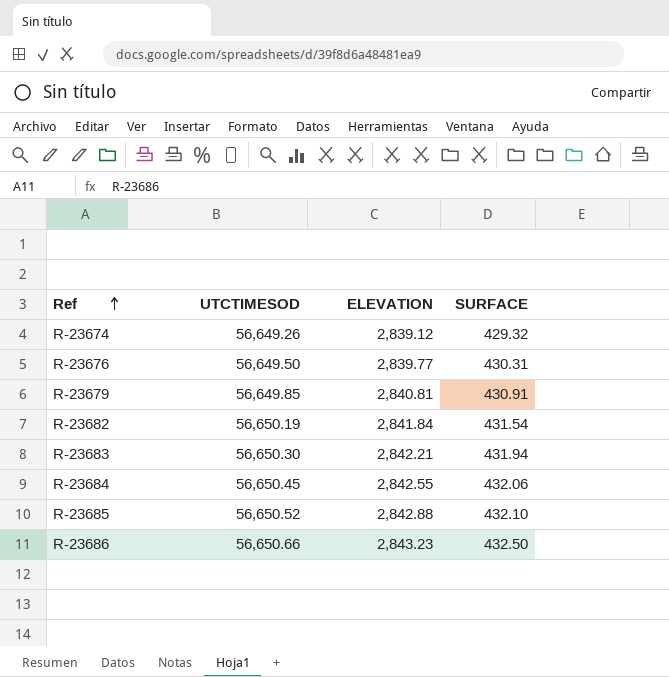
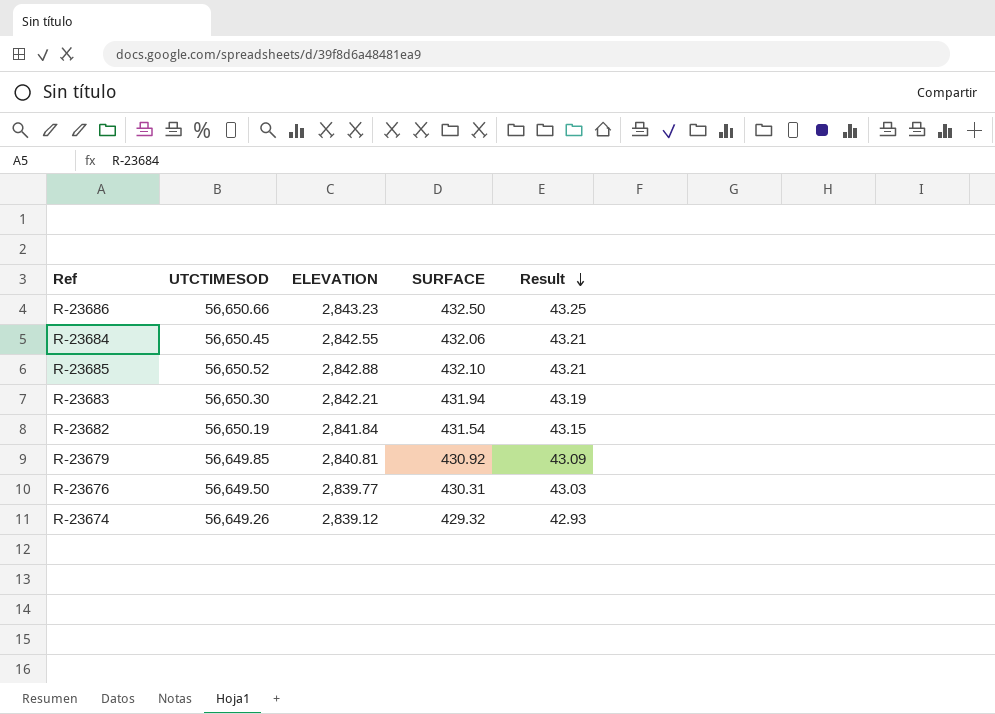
row order: Ref ascending -> Result descending
column Result | formula: none -> [SURFACE] * 0.1
R-23679 | SURFACE: 430.91 -> 430.92

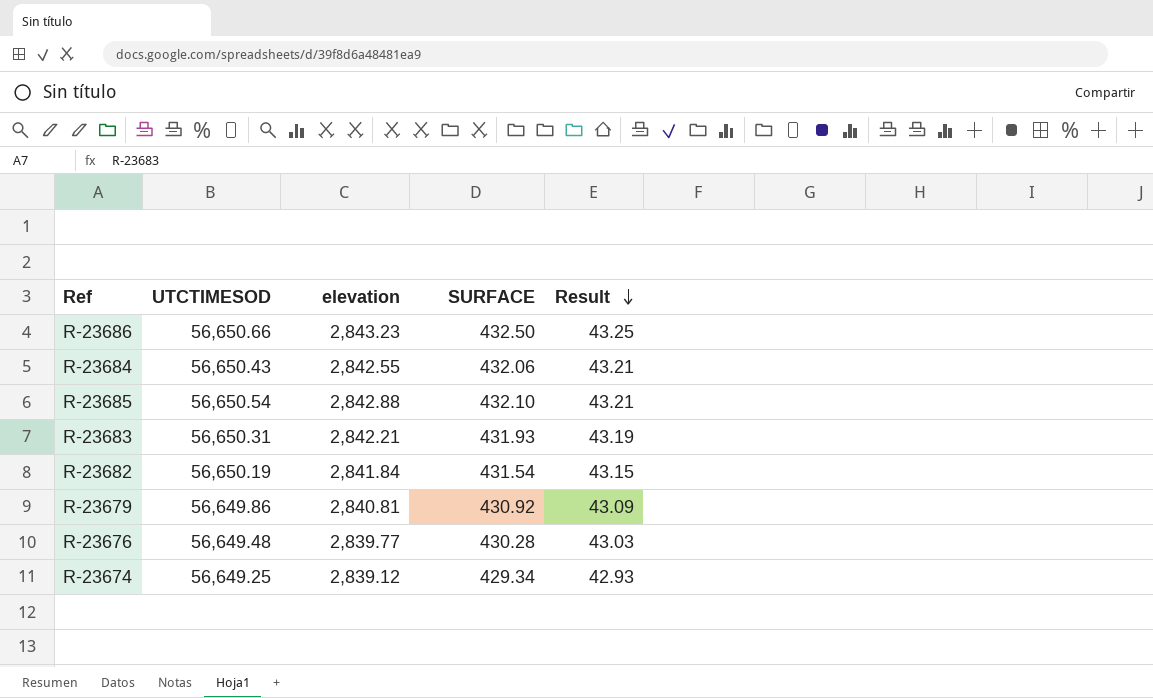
column name: ELEVATION -> elevation
R-23684 | UTCTIMESOD: 56,650.45 -> 56,650.43
R-23685 | UTCTIMESOD: 56,650.52 -> 56,650.54
R-23683 | UTCTIMESOD: 56,650.30 -> 56,650.31
R-23683 | SURFACE: 431.94 -> 431.93
R-23679 | UTCTIMESOD: 56,649.85 -> 56,649.86
R-23676 | UTCTIMESOD: 56,649.50 -> 56,649.48
R-23676 | SURFACE: 430.31 -> 430.28
R-23674 | UTCTIMESOD: 56,649.26 -> 56,649.25
R-23674 | SURFACE: 429.32 -> 429.34

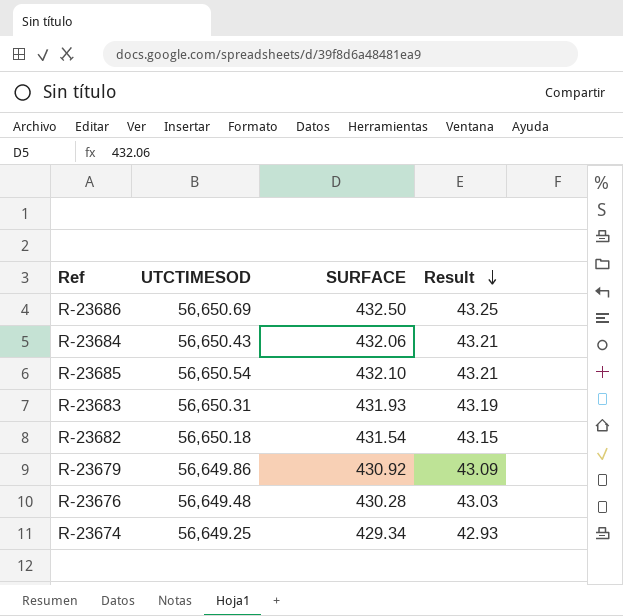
column elevation | position: 3 -> none
R-23686 | UTCTIMESOD: 56,650.66 -> 56,650.69
R-23682 | UTCTIMESOD: 56,650.19 -> 56,650.18

